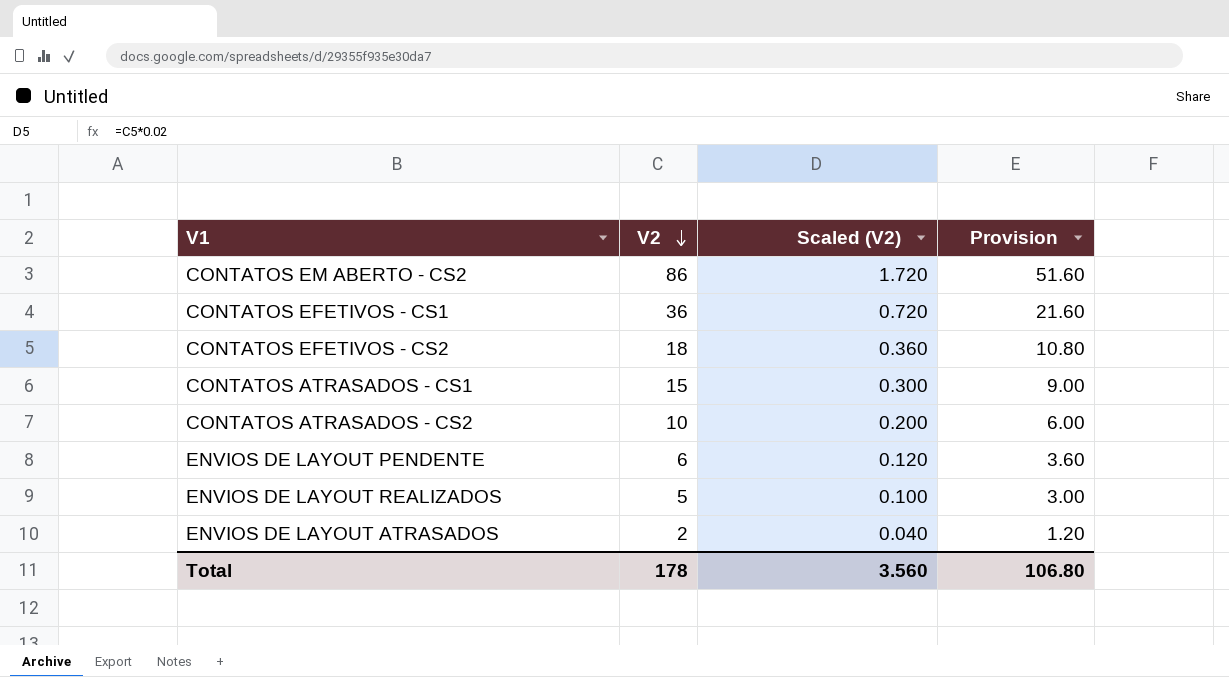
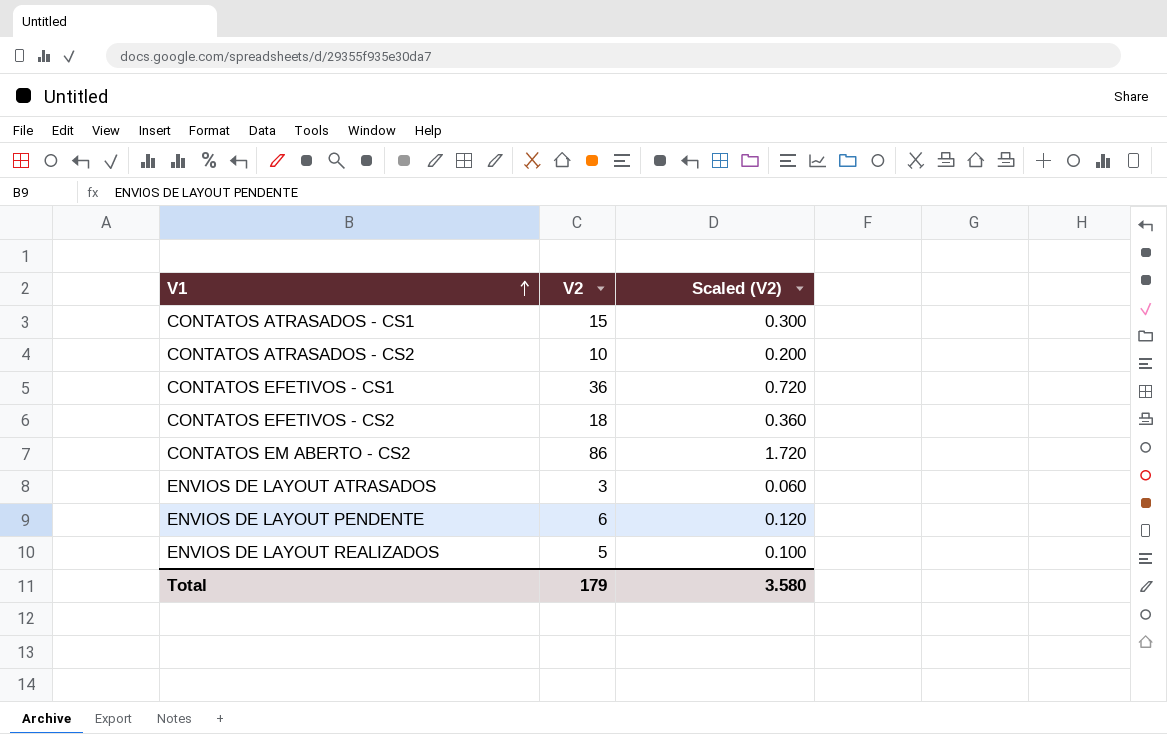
row order: V2 descending -> V1 ascending
column Provision | formula: [V2] * 0.6 -> none
ENVIOS DE LAYOUT ATRASADOS | V2: 2 -> 3
ENVIOS DE LAYOUT ATRASADOS | Scaled (V2): 0.040 -> 0.060
Total | V2: 178 -> 179
Total | Scaled (V2): 3.560 -> 3.580

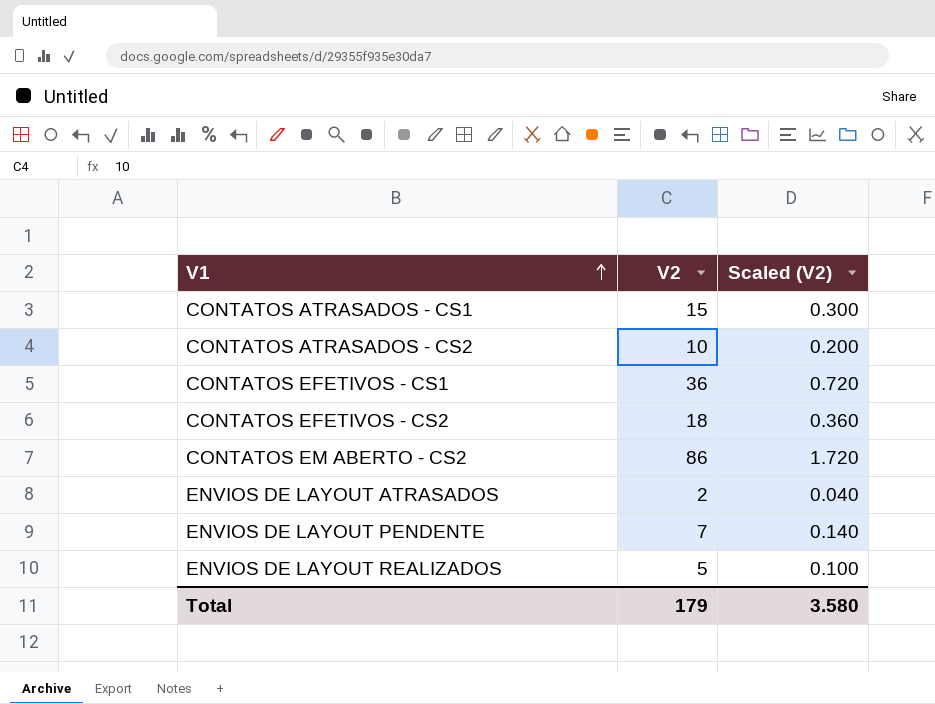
ENVIOS DE LAYOUT ATRASADOS | V2: 3 -> 2
ENVIOS DE LAYOUT ATRASADOS | Scaled (V2): 0.060 -> 0.040
ENVIOS DE LAYOUT PENDENTE | V2: 6 -> 7
ENVIOS DE LAYOUT PENDENTE | Scaled (V2): 0.120 -> 0.140

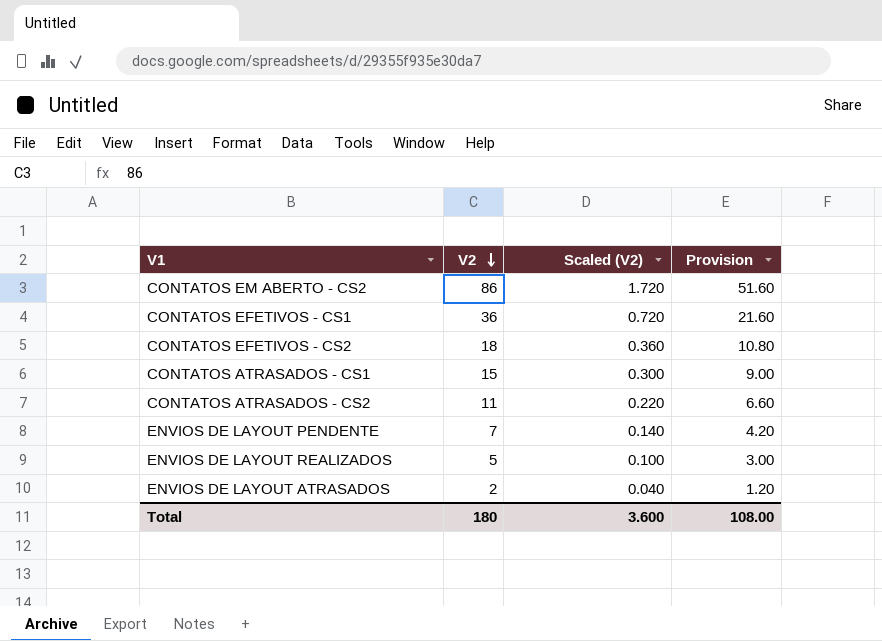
row order: V1 ascending -> V2 descending
column Provision | formula: none -> [V2] * 0.6
CONTATOS ATRASADOS - CS2 | V2: 10 -> 11
CONTATOS ATRASADOS - CS2 | Scaled (V2): 0.200 -> 0.220
Total | V2: 179 -> 180
Total | Scaled (V2): 3.580 -> 3.600

